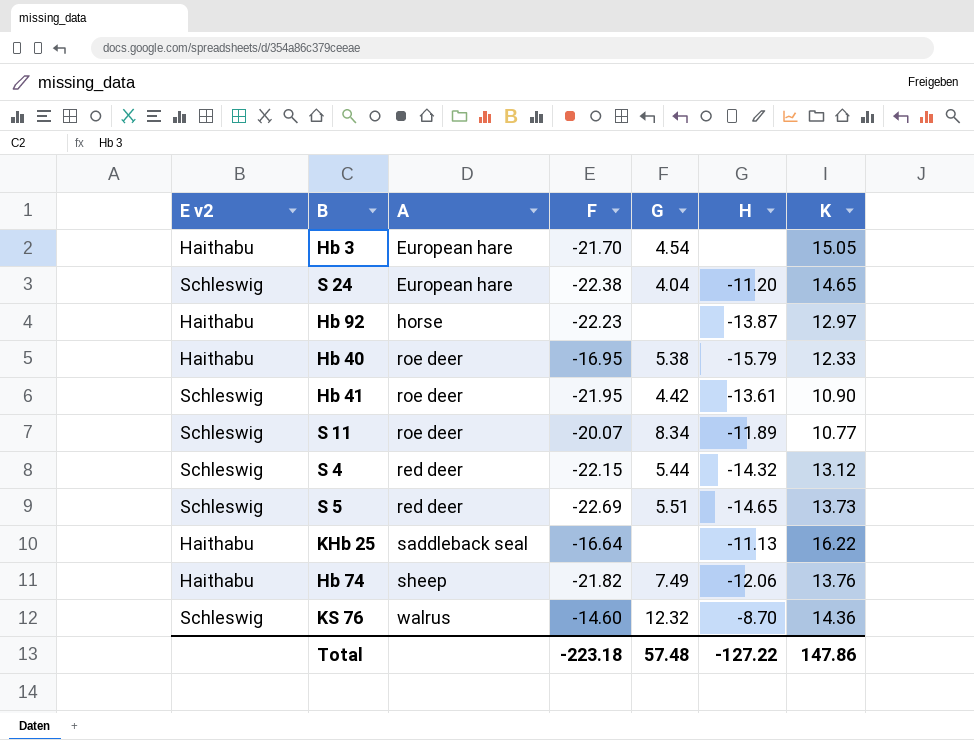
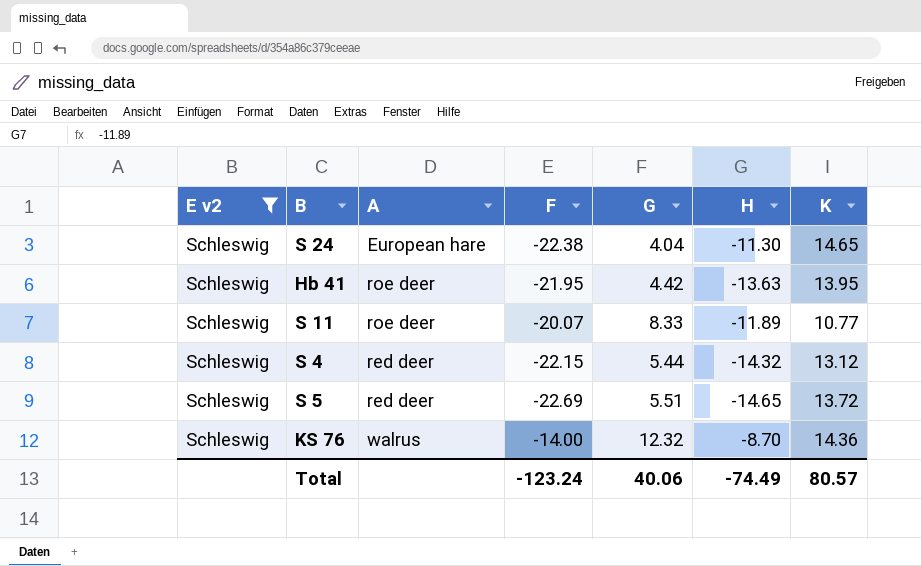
filter: none -> E v2 = Schleswig
S 24 | H: -11.20 -> -11.30
Hb 41 | H: -13.61 -> -13.63
Hb 41 | K: 10.90 -> 13.95
S 11 | G: 8.34 -> 8.33
S 5 | K: 13.73 -> 13.72
KS 76 | F: -14.60 -> -14.00
Total | F: -223.18 -> -123.24
Total | G: 57.48 -> 40.06
Total | H: -127.22 -> -74.49
Total | K: 147.86 -> 80.57

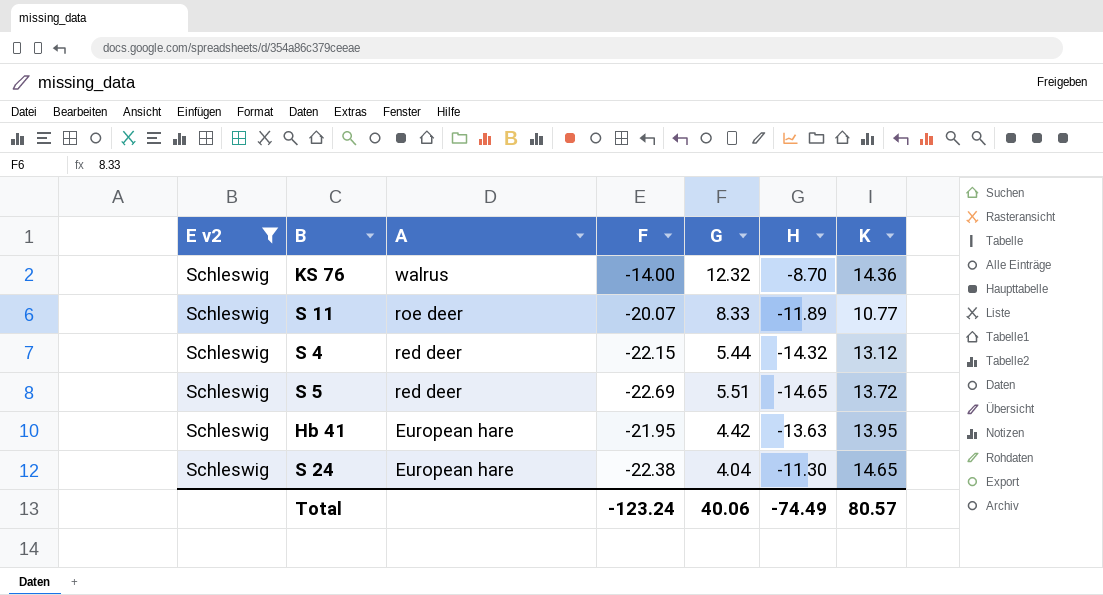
row order: none -> A descending
Hb 41 | A: roe deer -> European hare

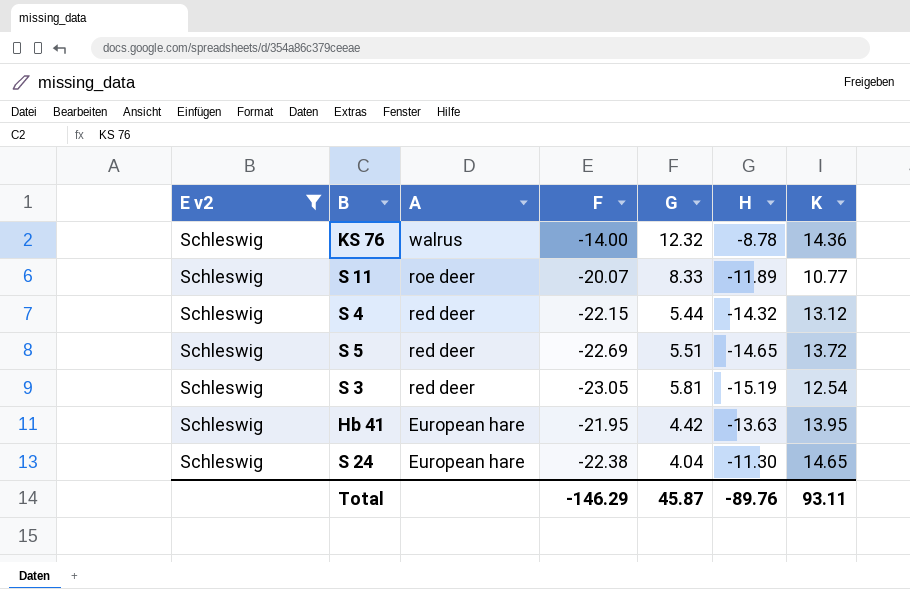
KS 76 | H: -8.70 -> -8.78
row S 3: none -> Schleswig | red deer | -23.05 | 5.81 | -15.19 | 12.54
Total | F: -123.24 -> -146.29
Total | G: 40.06 -> 45.87
Total | H: -74.49 -> -89.76
Total | K: 80.57 -> 93.11

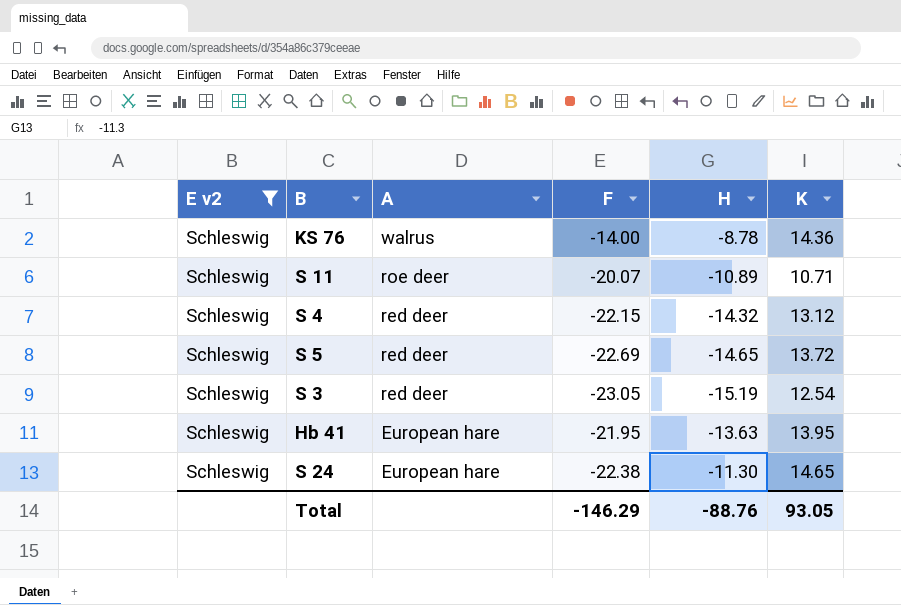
column G | position: 5 -> none
S 11 | H: -11.89 -> -10.89
S 11 | K: 10.77 -> 10.71
Total | H: -89.76 -> -88.76
Total | K: 93.11 -> 93.05

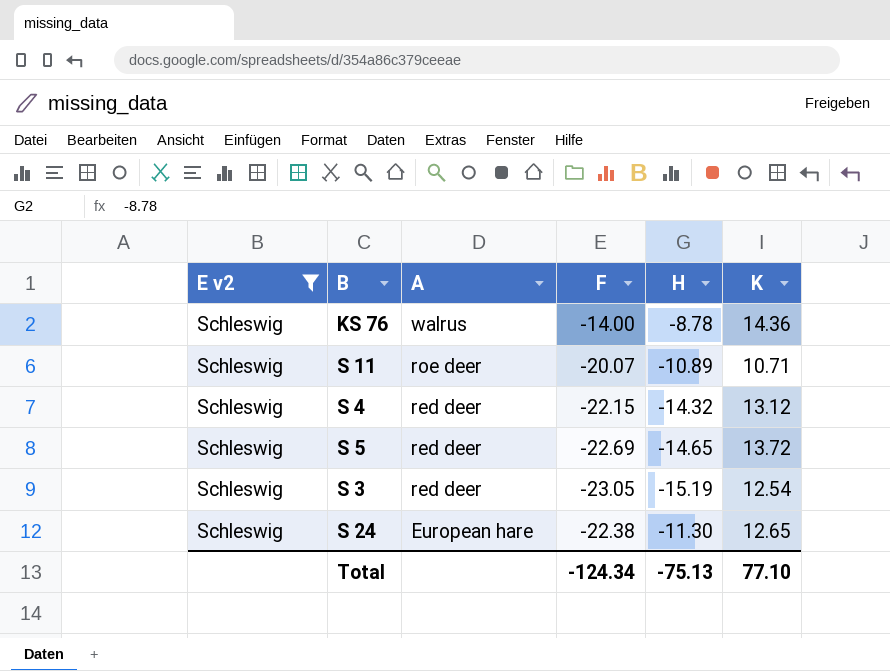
row Hb 41: Schleswig | European hare | -21.95 | -13.63 | 13.95 -> none
S 24 | K: 14.65 -> 12.65
Total | F: -146.29 -> -124.34
Total | H: -88.76 -> -75.13
Total | K: 93.05 -> 77.10

